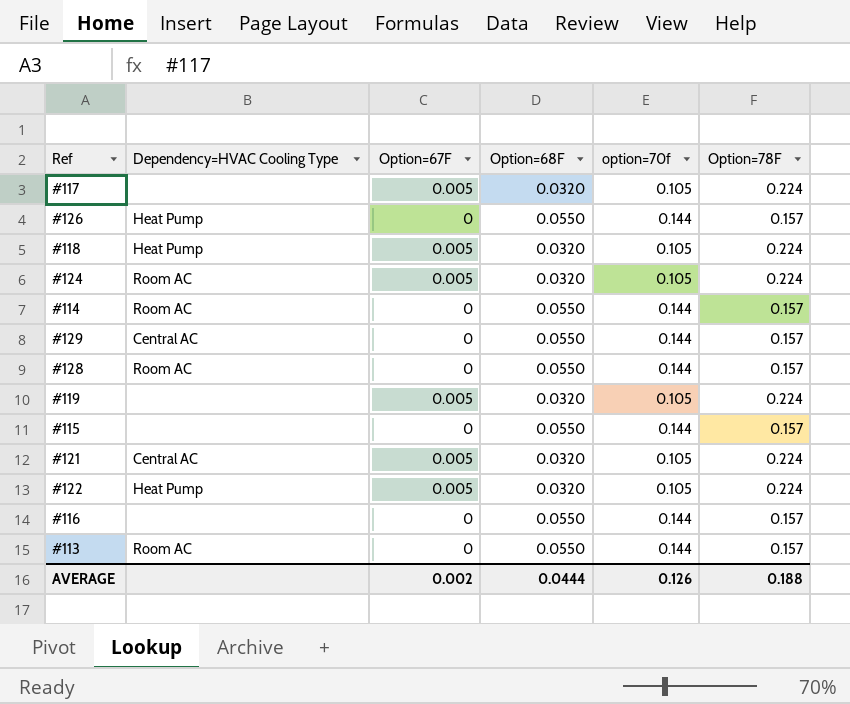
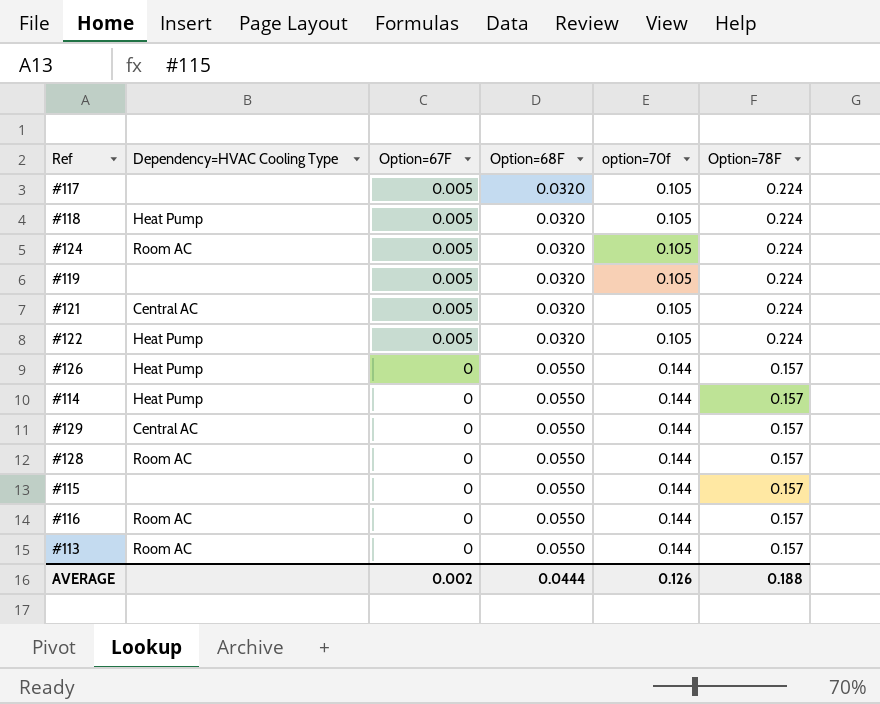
row order: none -> Option=67F descending
#114 | Dependency=HVAC Cooling Type: Room AC -> Heat Pump
#116 | Dependency=HVAC Cooling Type: none -> Room AC

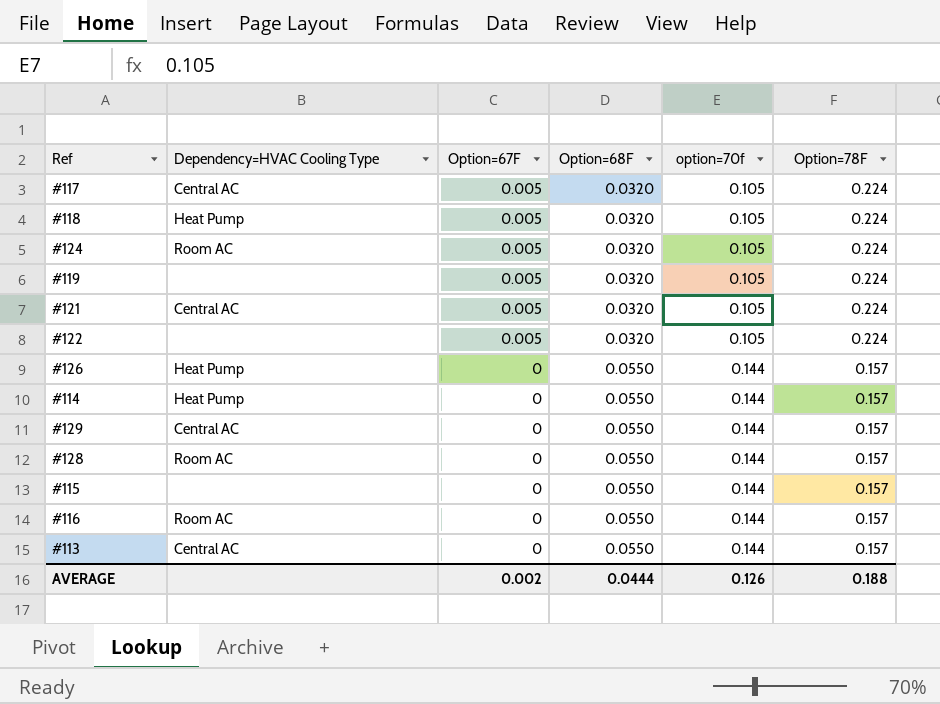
#117 | Dependency=HVAC Cooling Type: none -> Central AC
#122 | Dependency=HVAC Cooling Type: Heat Pump -> none
#113 | Dependency=HVAC Cooling Type: Room AC -> Central AC

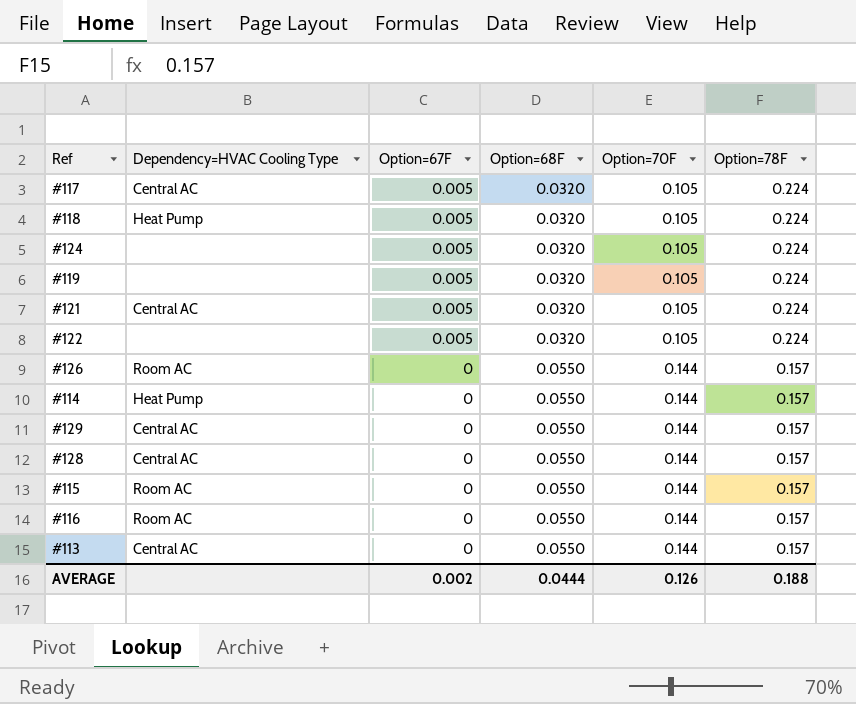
column name: option=70f -> Option=70F
#124 | Dependency=HVAC Cooling Type: Room AC -> none
#126 | Dependency=HVAC Cooling Type: Heat Pump -> Room AC
#128 | Dependency=HVAC Cooling Type: Room AC -> Central AC
#115 | Dependency=HVAC Cooling Type: none -> Room AC

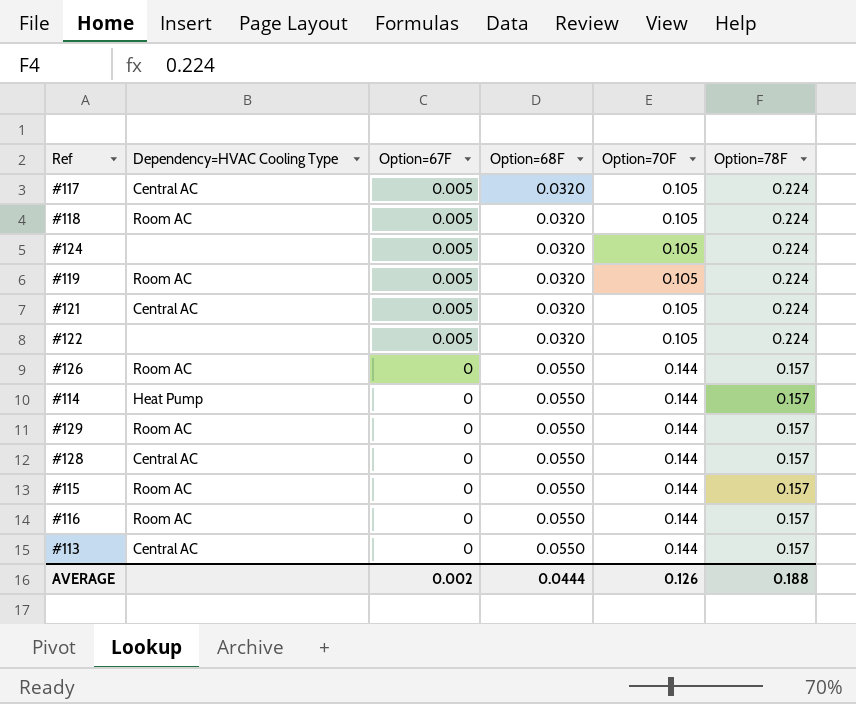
#118 | Dependency=HVAC Cooling Type: Heat Pump -> Room AC
#119 | Dependency=HVAC Cooling Type: none -> Room AC
#129 | Dependency=HVAC Cooling Type: Central AC -> Room AC

